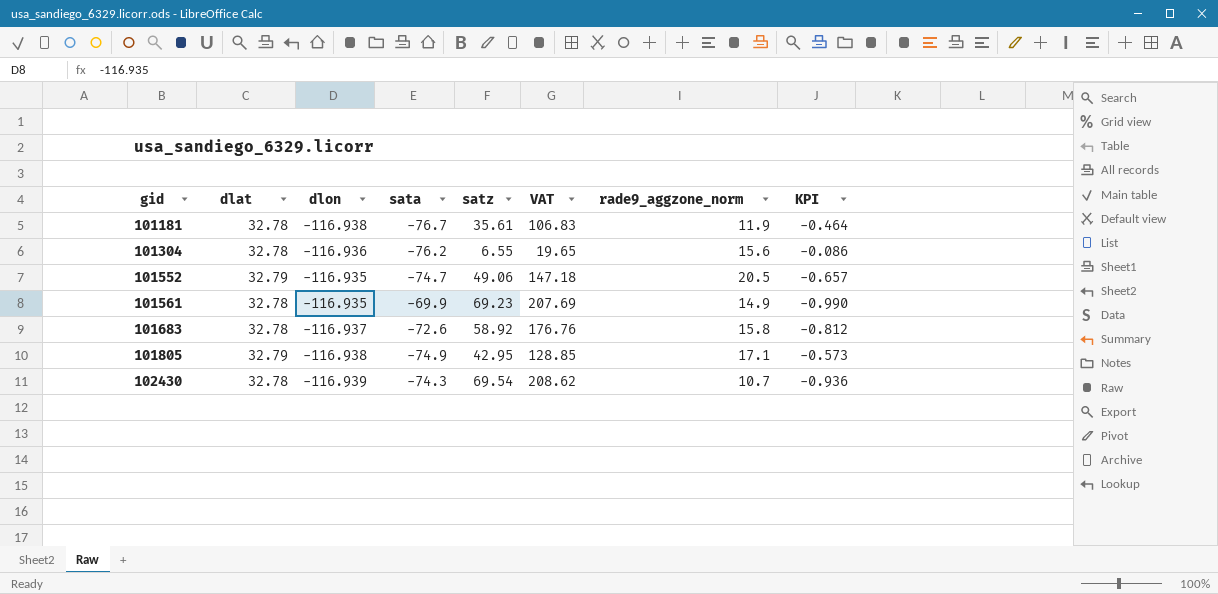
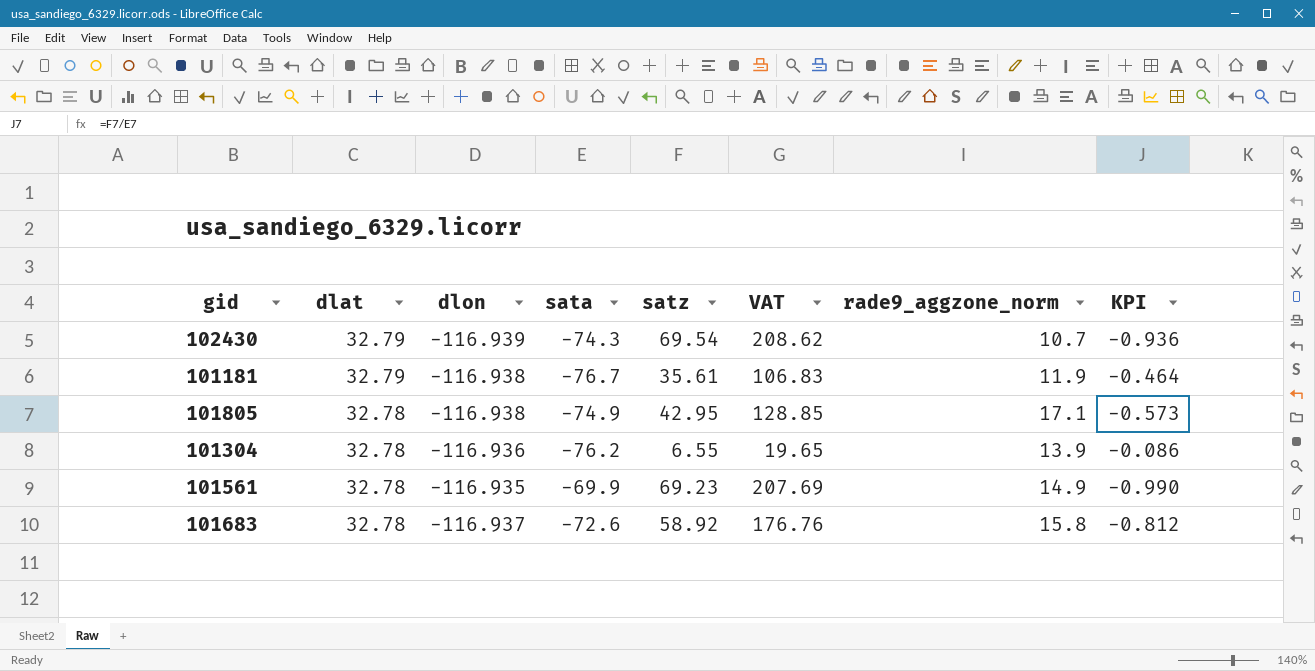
row order: gid ascending -> dlat descending
row 101552: 32.79 | -116.935 | -74.7 | 49.06 | 147.18 | 20.5 | -0.657 -> none
102430 | dlat: 32.78 -> 32.79
101181 | dlat: 32.78 -> 32.79
101805 | dlat: 32.79 -> 32.78
101304 | rade9_aggzone_norm: 15.6 -> 13.9

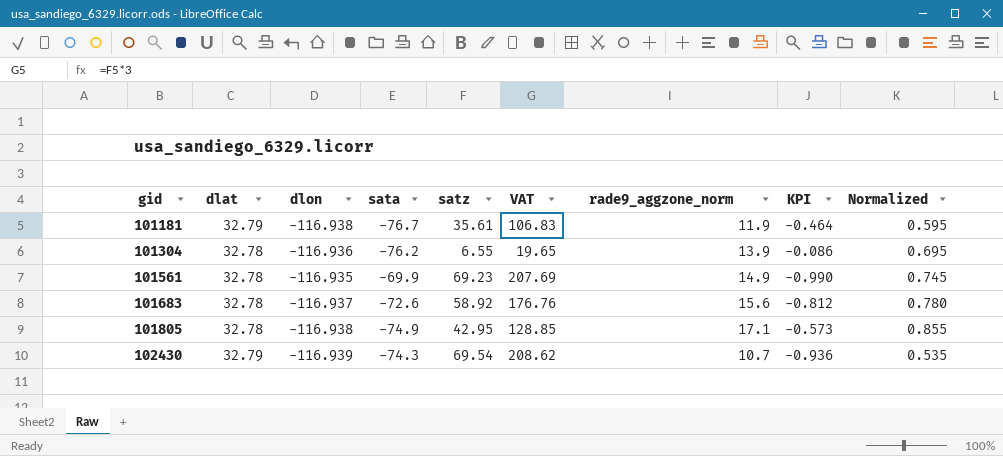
row order: dlat descending -> gid ascending
column Normalized | formula: none -> [rade9_aggzone_norm] * 0.05
101683 | rade9_aggzone_norm: 15.8 -> 15.6

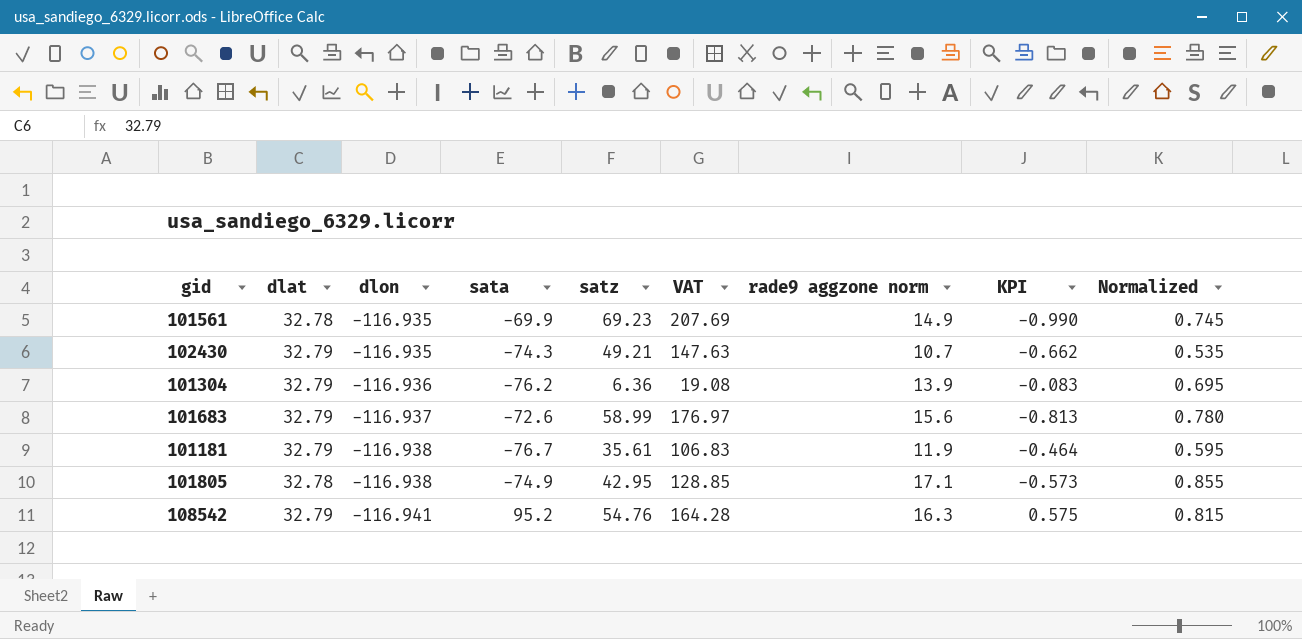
row order: gid ascending -> dlon descending
column name: rade9_aggzone_norm -> rade9 aggzone norm
102430 | dlon: -116.939 -> -116.935
102430 | satz: 69.54 -> 49.21
102430 | VAT: 208.62 -> 147.63
102430 | KPI: -0.936 -> -0.662
101304 | dlat: 32.78 -> 32.79
101304 | satz: 6.55 -> 6.36
101304 | VAT: 19.65 -> 19.08
101304 | KPI: -0.086 -> -0.083
101683 | dlat: 32.78 -> 32.79
101683 | satz: 58.92 -> 58.99
101683 | VAT: 176.76 -> 176.97
101683 | KPI: -0.812 -> -0.813
row 108542: none -> 32.79 | -116.941 | 95.2 | 54.76 | 164.28 | 16.3 | 0.575 | 0.815

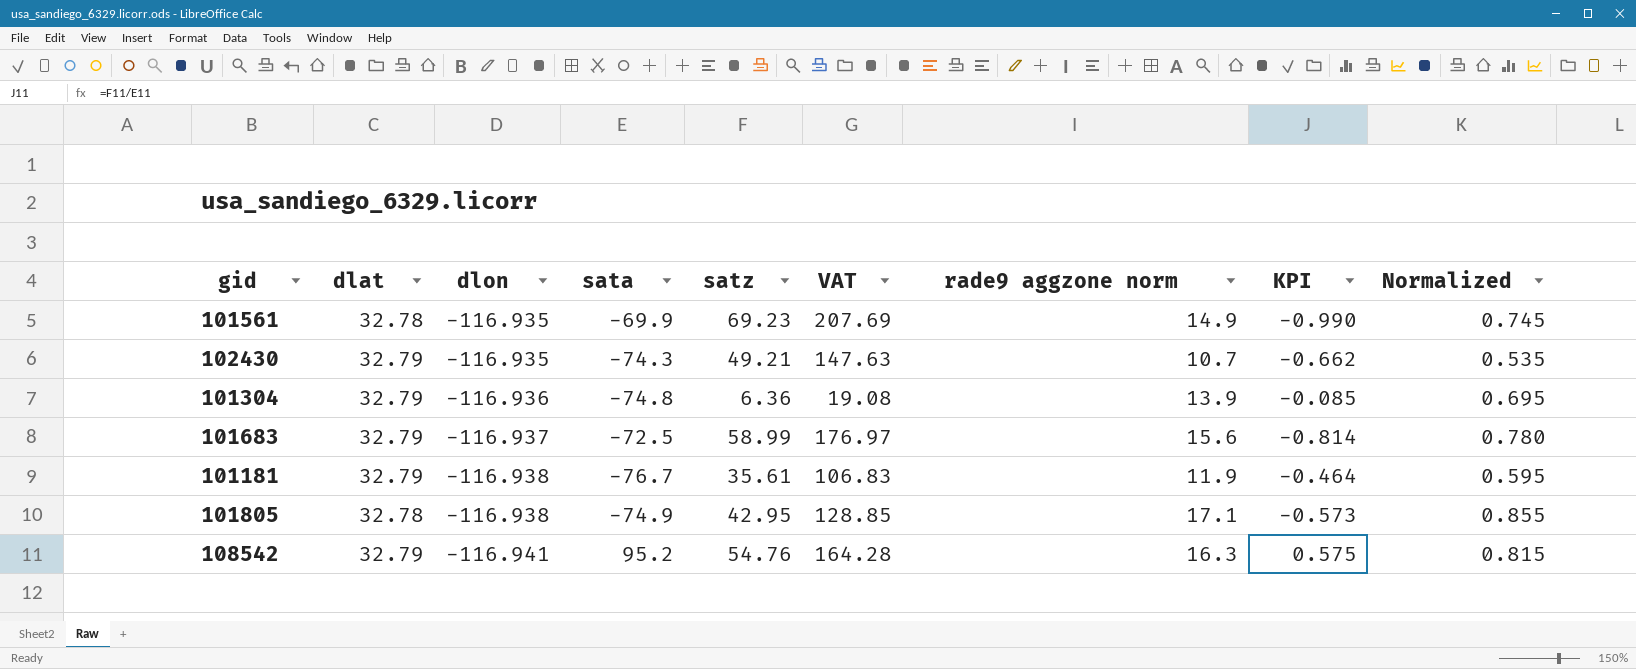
101304 | sata: -76.2 -> -74.8
101304 | KPI: -0.083 -> -0.085
101683 | sata: -72.6 -> -72.5
101683 | KPI: -0.813 -> -0.814

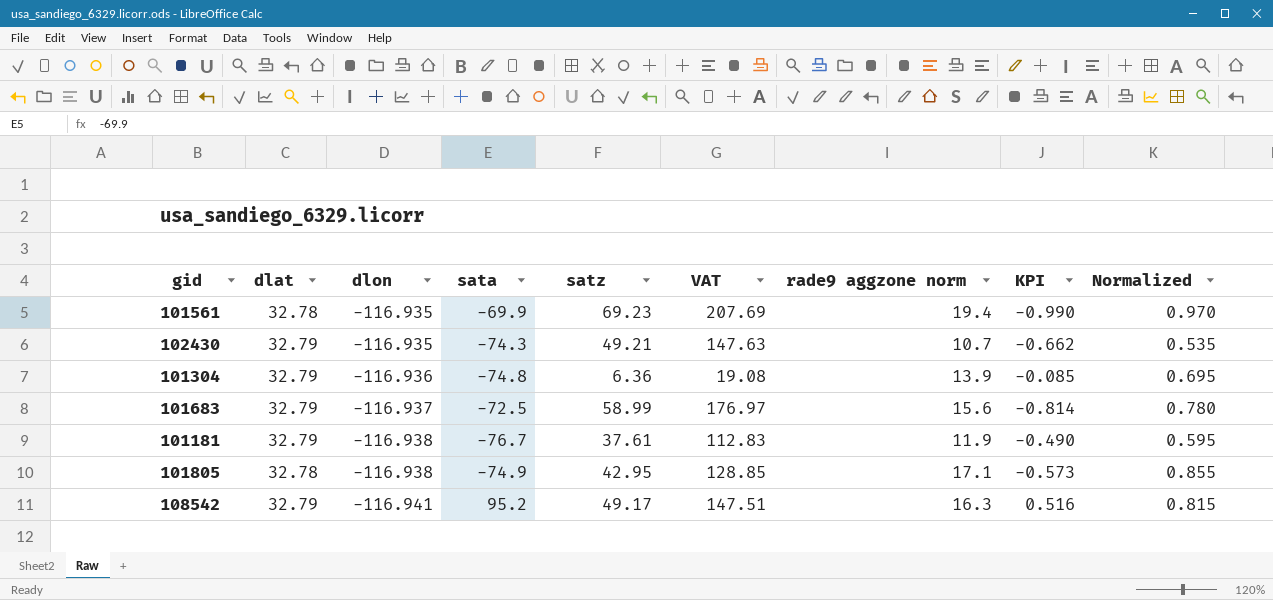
101561 | rade9 aggzone norm: 14.9 -> 19.4
101561 | Normalized: 0.745 -> 0.970
101181 | satz: 35.61 -> 37.61
101181 | VAT: 106.83 -> 112.83
101181 | KPI: -0.464 -> -0.490
108542 | satz: 54.76 -> 49.17
108542 | VAT: 164.28 -> 147.51
108542 | KPI: 0.575 -> 0.516

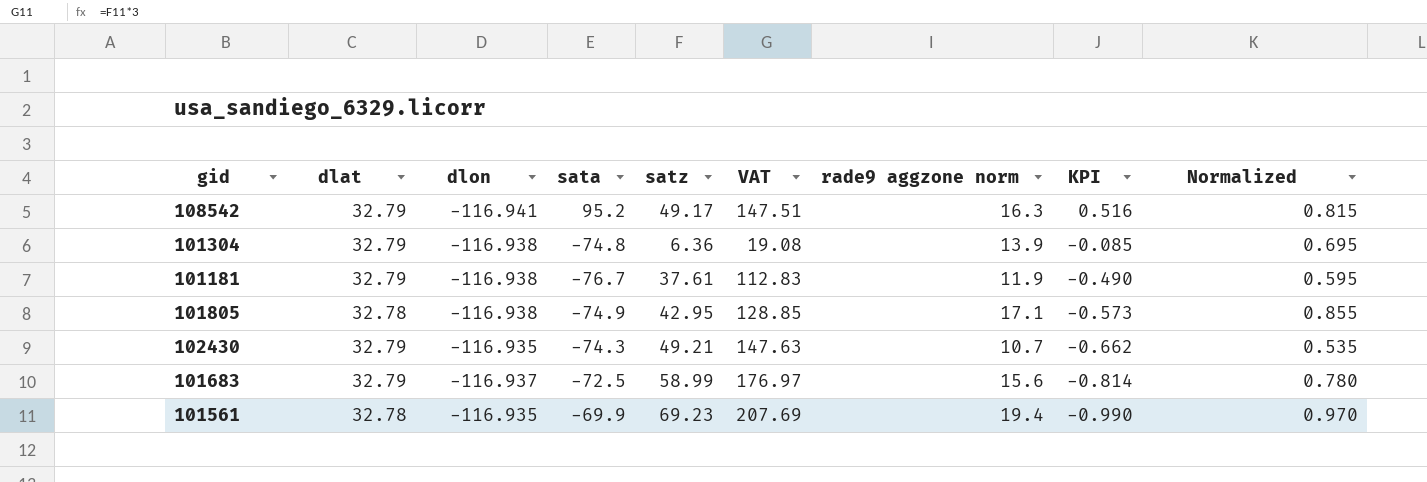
row order: dlon descending -> KPI descending
101304 | dlon: -116.936 -> -116.938

